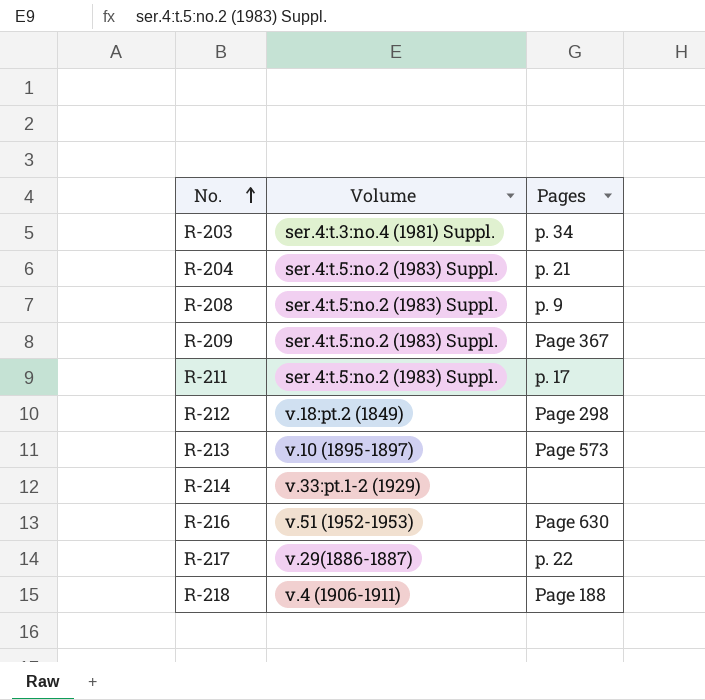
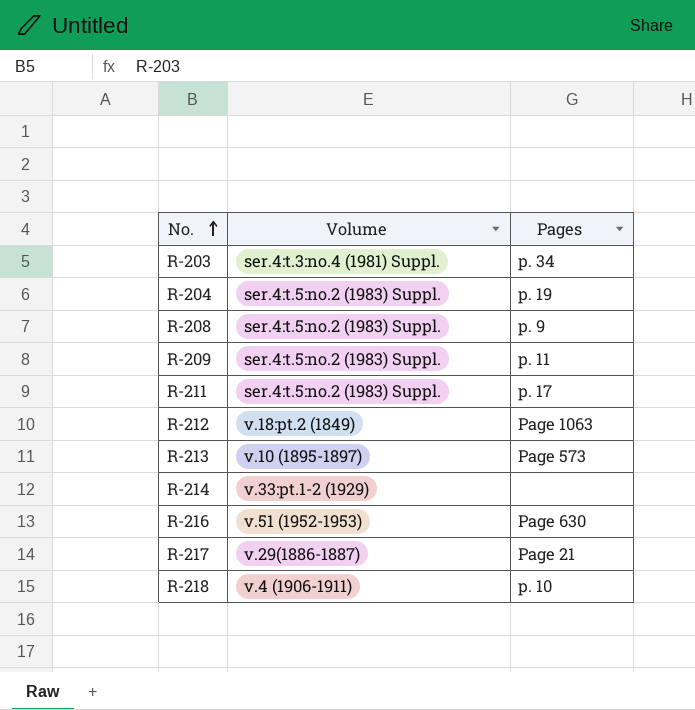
R-204 | Pages: p. 21 -> p. 19
R-209 | Pages: Page 367 -> p. 11
R-212 | Pages: Page 298 -> Page 1063
R-217 | Pages: p. 22 -> Page 21
R-218 | Pages: Page 188 -> p. 10

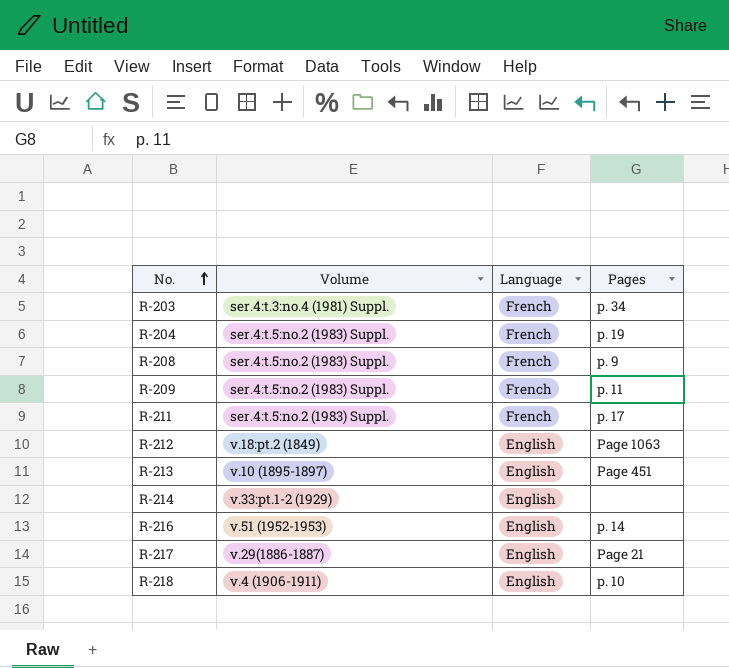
column Language | position: none -> 3
R-213 | Pages: Page 573 -> Page 451
R-216 | Pages: Page 630 -> p. 14

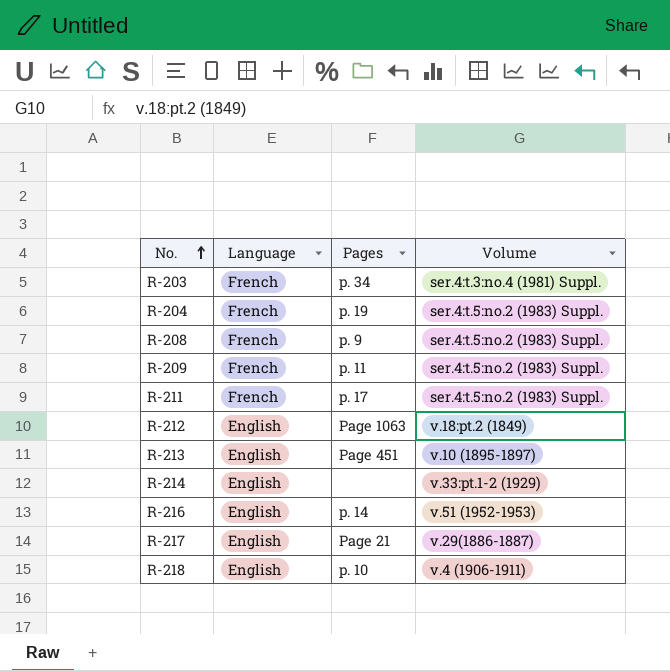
column Volume | position: 2 -> 4

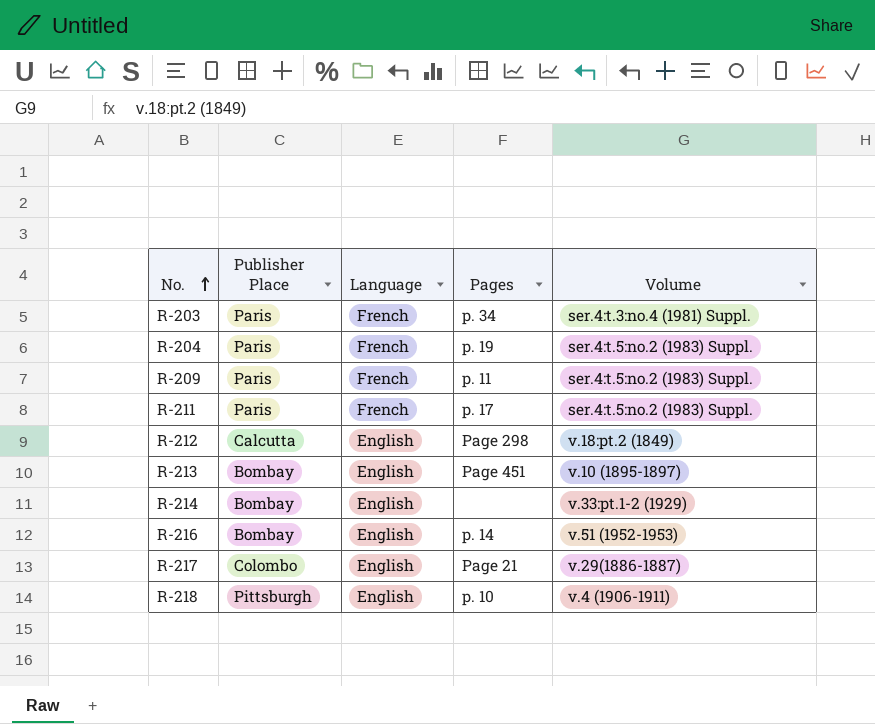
column Publisher Place | position: none -> 2
row R-208: French | p. 9 | ser.4:t.5:no.2 (1983) Suppl. -> none
R-212 | Pages: Page 1063 -> Page 298

